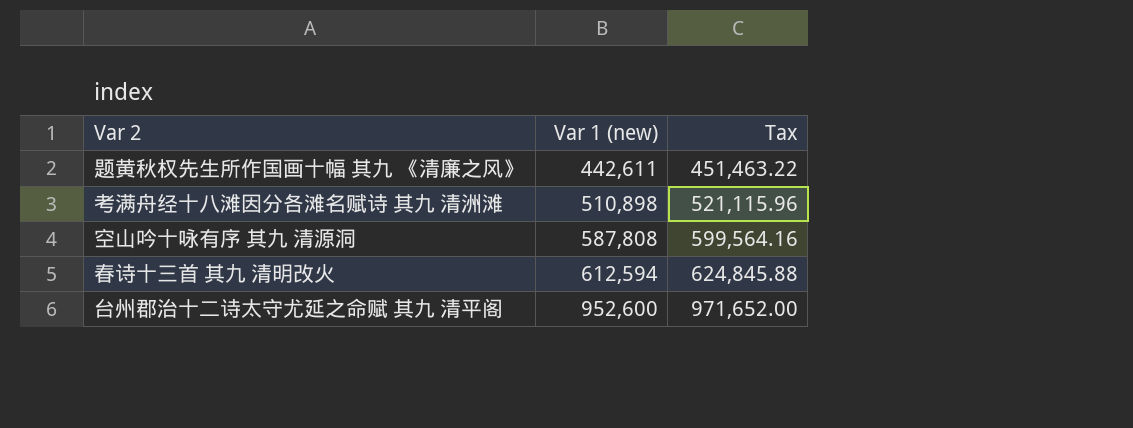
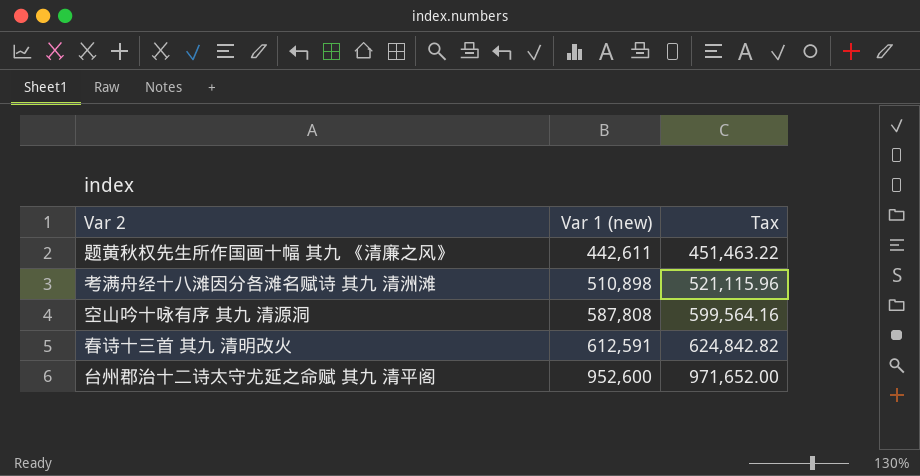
春诗十三首 其九 清明改火 | Var 1 (new): 612,594 -> 612,591
春诗十三首 其九 清明改火 | Tax: 624,845.88 -> 624,842.82

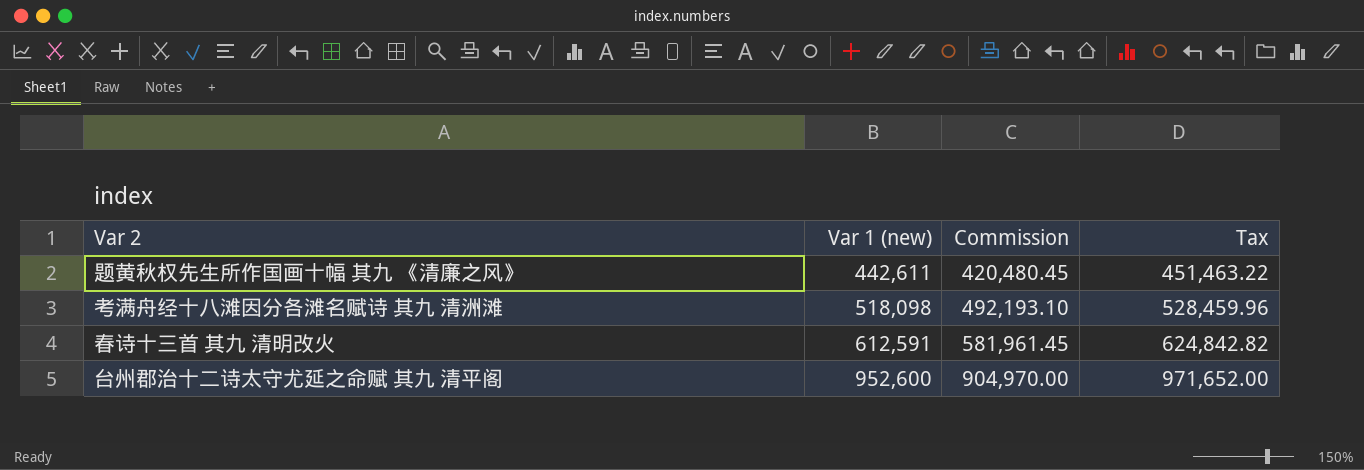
column Commission | formula: none -> [Var 1 (new)] * 0.95
row 空山吟十咏有序 其九 清源洞: 587,808 | 599,564.16 -> none
考满舟经十八滩因分各滩名赋诗 其九 清洲滩 | Var 1 (new): 510,898 -> 518,098
考满舟经十八滩因分各滩名赋诗 其九 清洲滩 | Tax: 521,115.96 -> 528,459.96

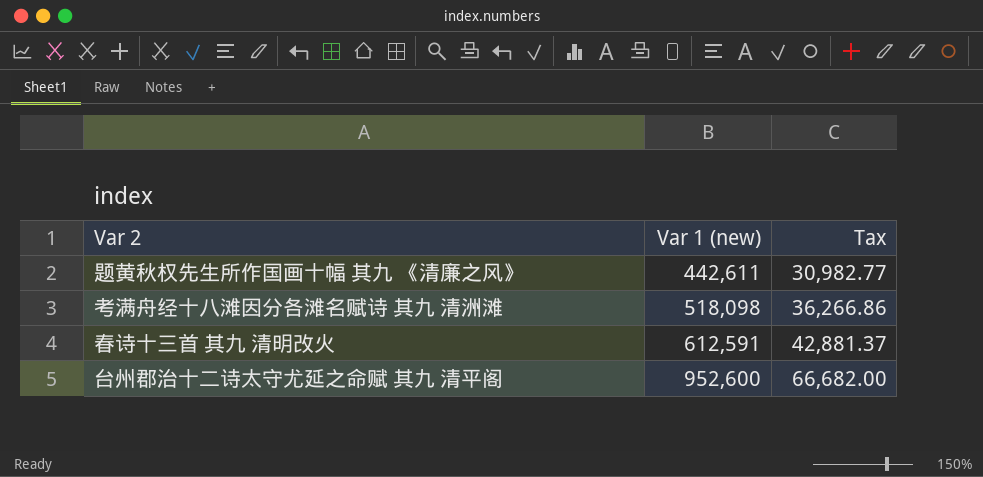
column Commission | formula: [Var 1 (new)] * 0.95 -> none
column Tax | formula: [Var 1 (new)] * 1.02 -> [Var 1 (new)] * 0.07

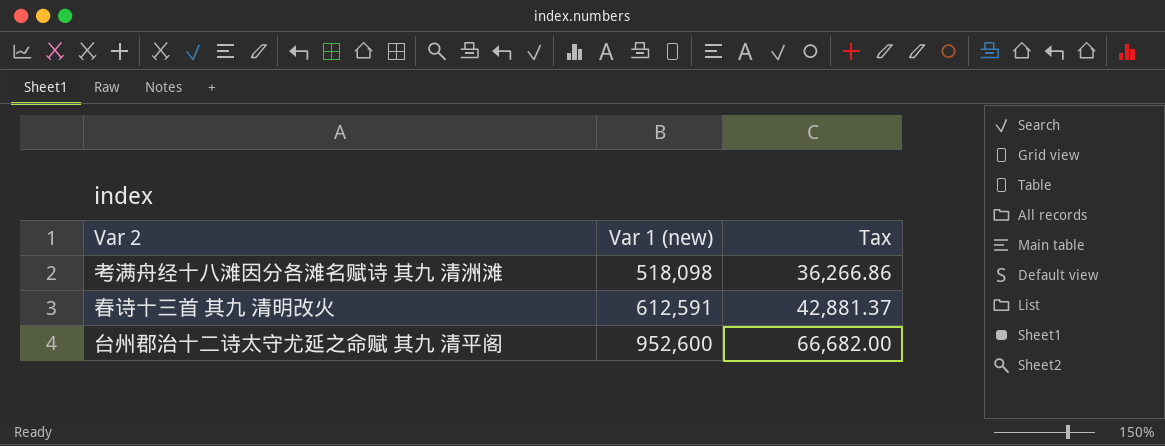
row 题黄秋权先生所作国画十幅 其九 《清廉之风》: 442,611 | 30,982.77 -> none

